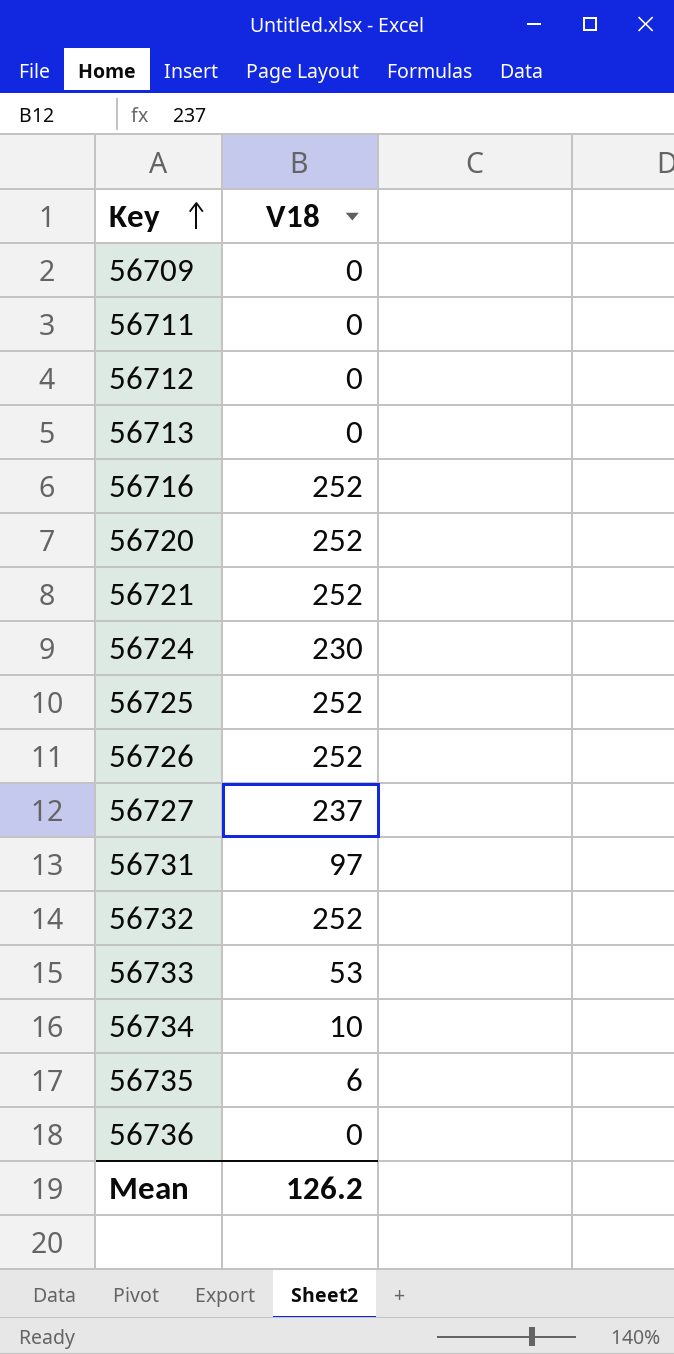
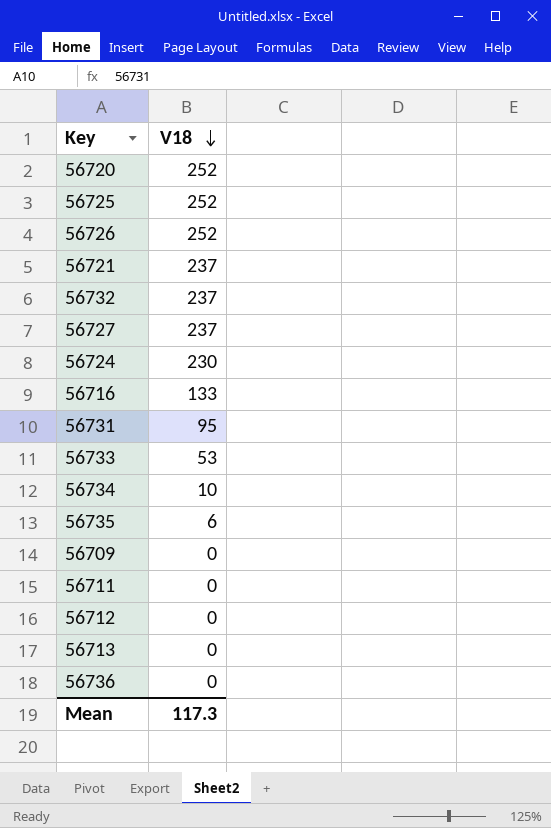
row order: Key ascending -> V18 descending
56721 | V18: 252 -> 237
56732 | V18: 252 -> 237
56716 | V18: 252 -> 133
56731 | V18: 97 -> 95
Mean | V18: 126.2 -> 117.3

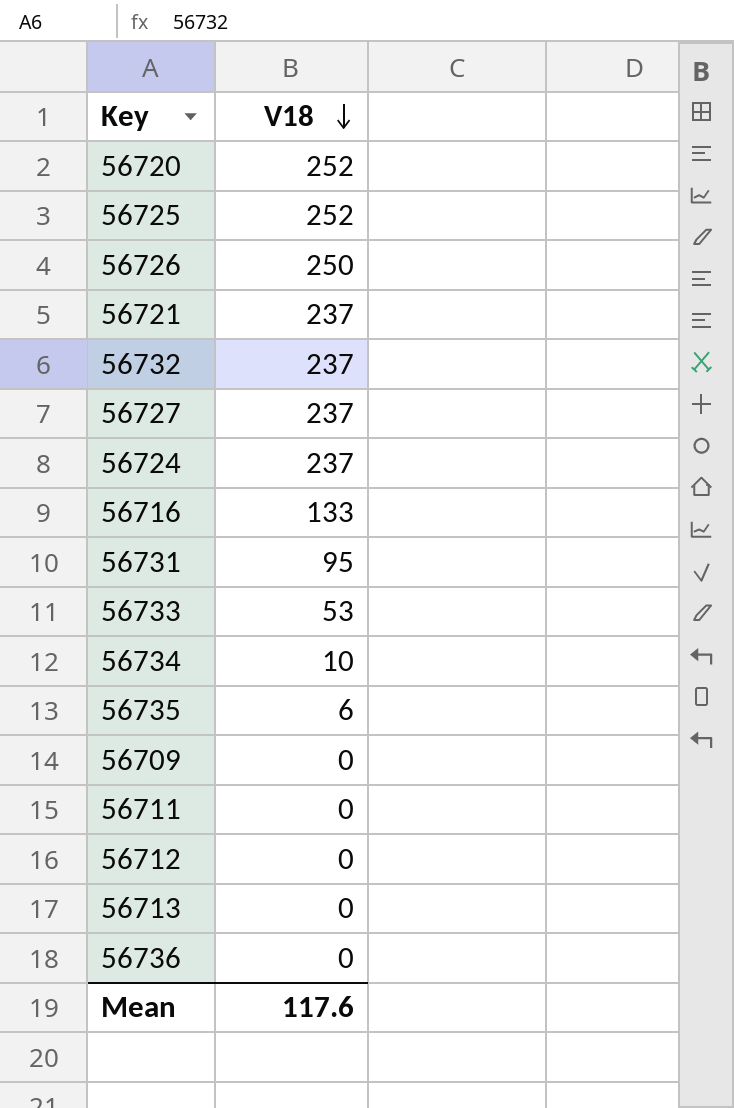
56726 | V18: 252 -> 250
56724 | V18: 230 -> 237
Mean | V18: 117.3 -> 117.6

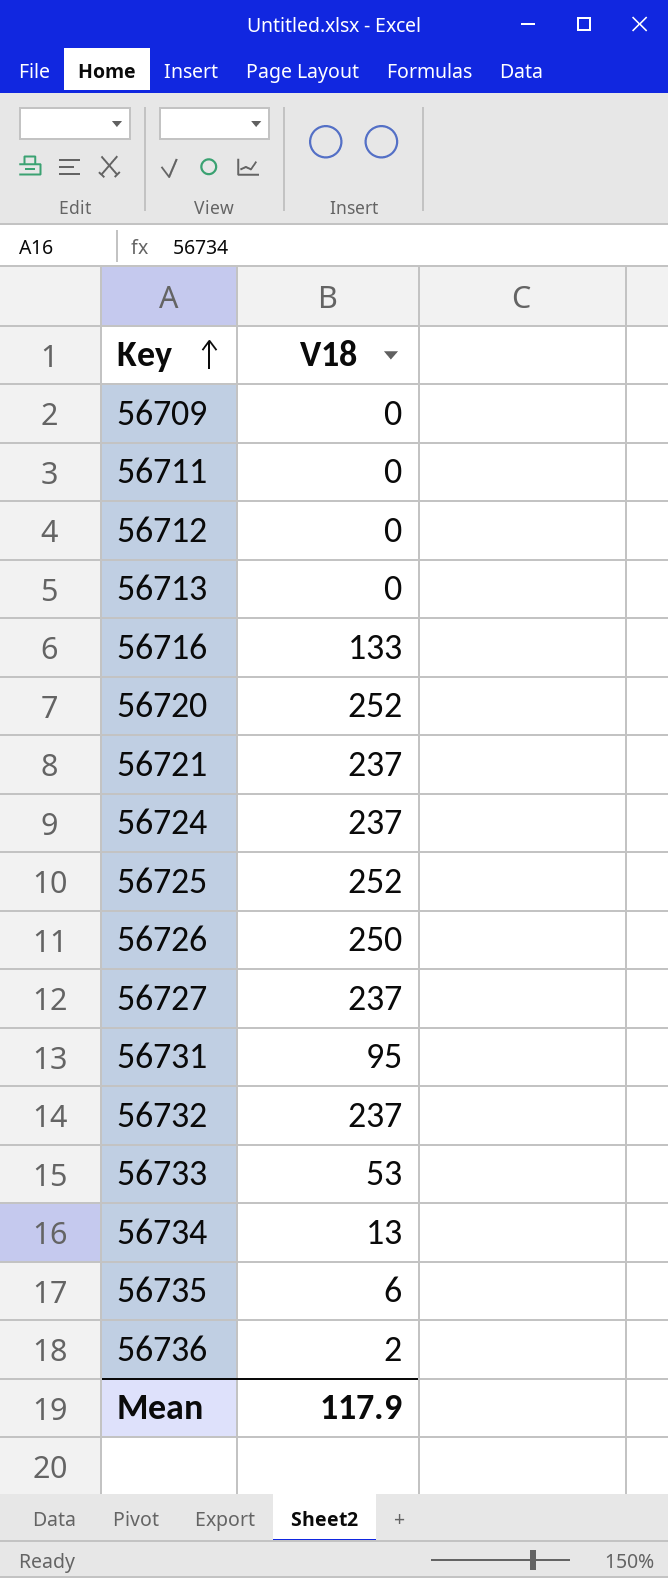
row order: V18 descending -> Key ascending
56734 | V18: 10 -> 13
56736 | V18: 0 -> 2
Mean | V18: 117.6 -> 117.9

